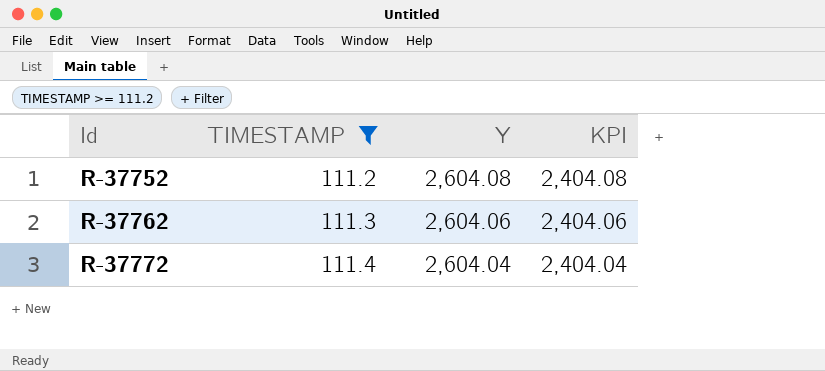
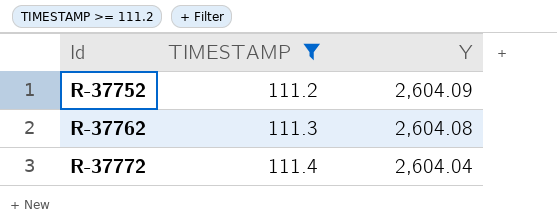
column KPI | formula: [Y] - 200 -> none
R-37752 | Y: 2,604.08 -> 2,604.09
R-37762 | Y: 2,604.06 -> 2,604.08

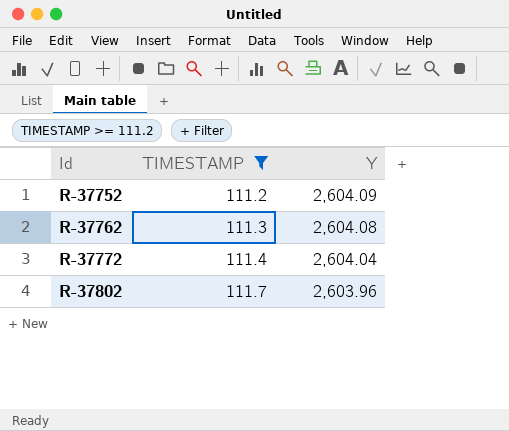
row R-37802: none -> 111.7 | 2,603.96

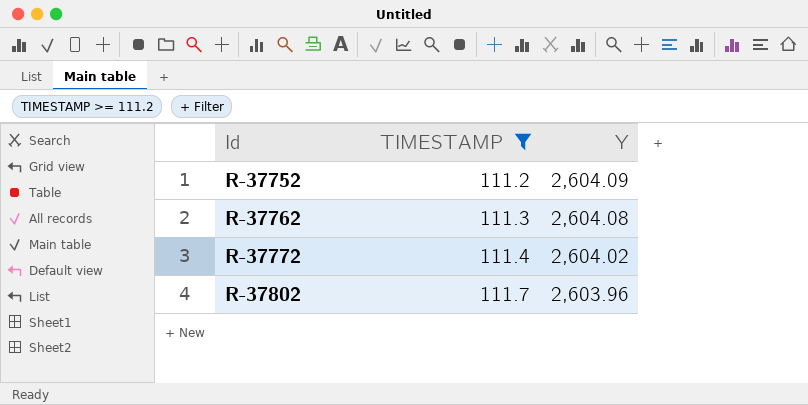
R-37772 | Y: 2,604.04 -> 2,604.02

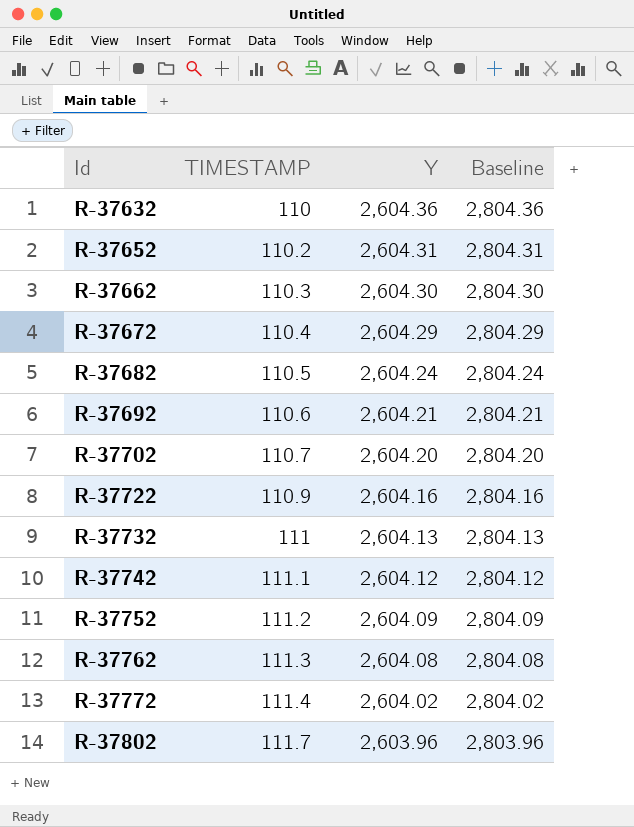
filter: TIMESTAMP >= 111.2 -> none
column Baseline | formula: none -> [Y] + 200

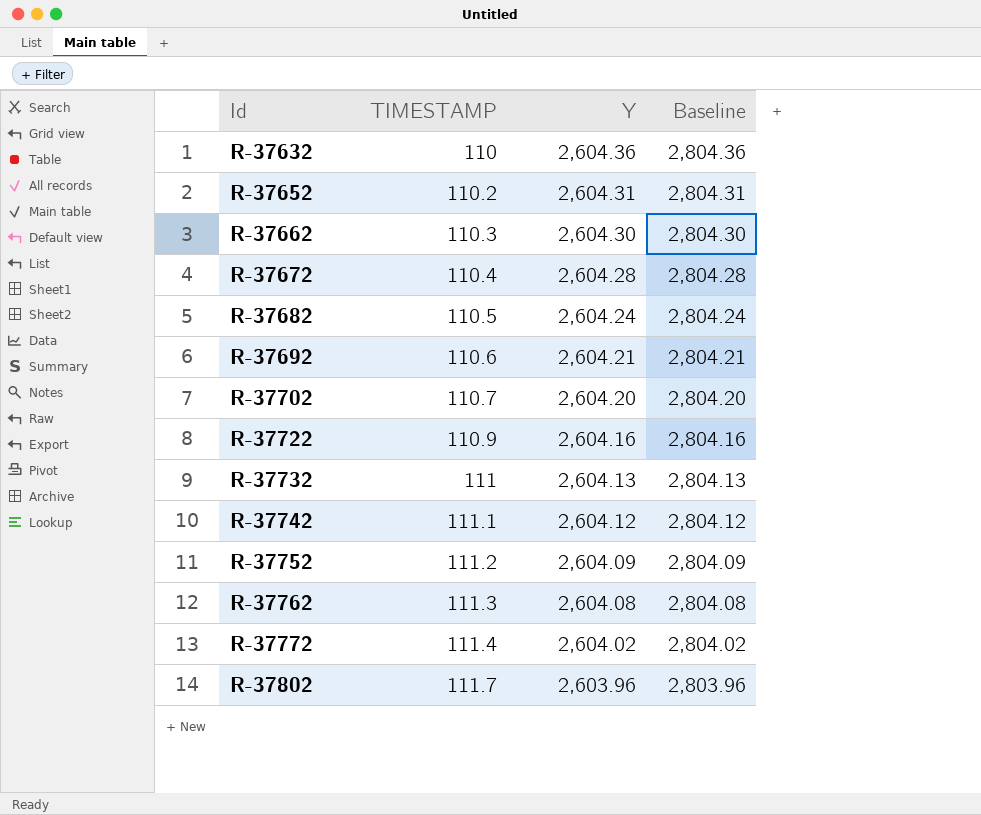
R-37672 | Y: 2,604.29 -> 2,604.28
R-37672 | Baseline: 2,804.29 -> 2,804.28

